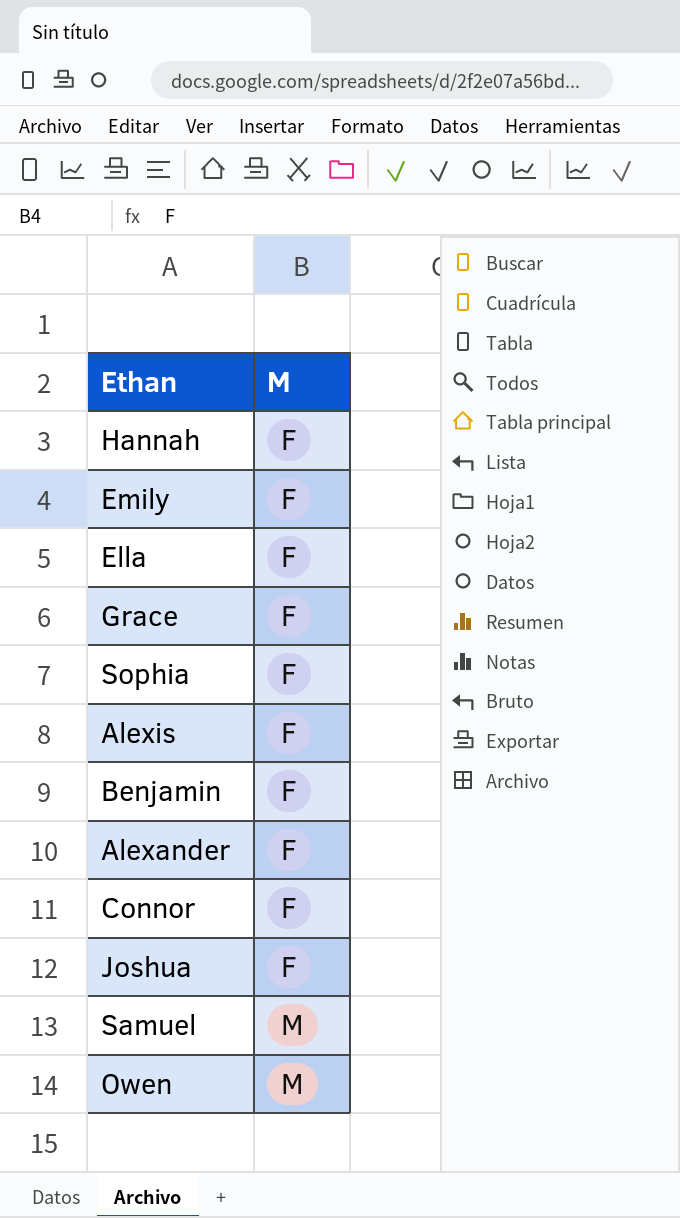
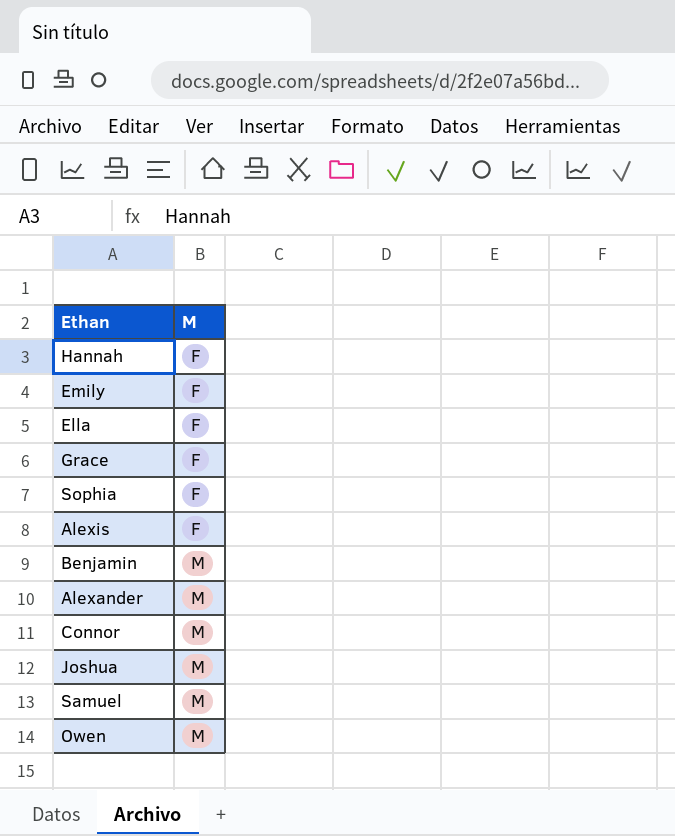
Benjamin | M: F -> M
Alexander | M: F -> M
Connor | M: F -> M
Joshua | M: F -> M

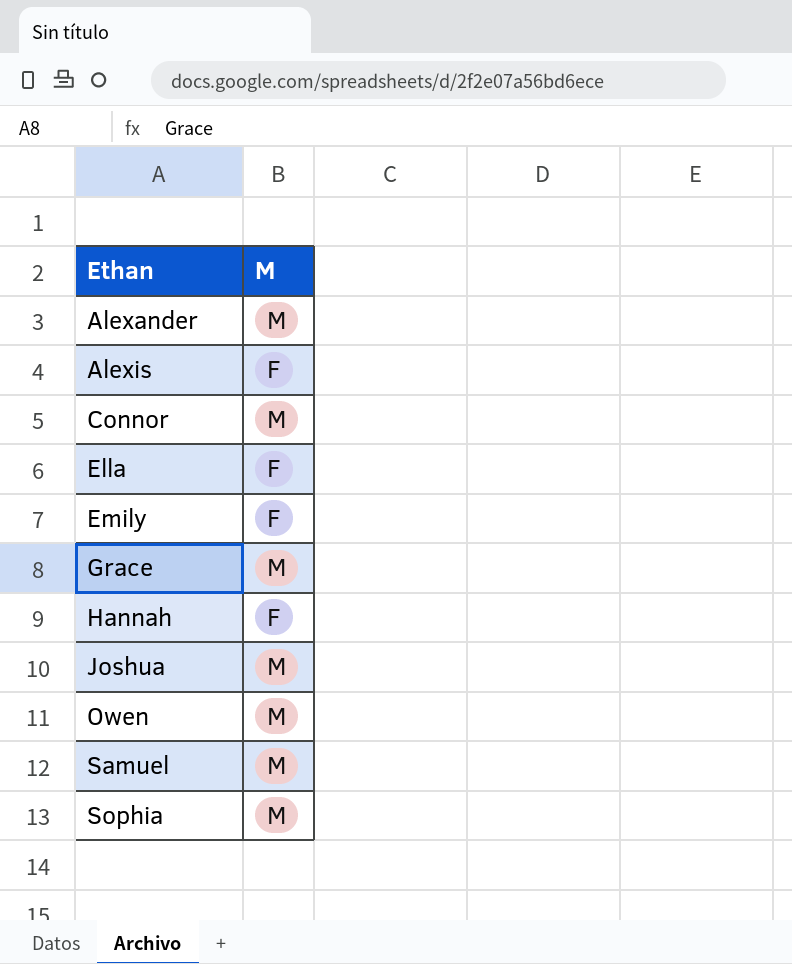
row order: M ascending -> Ethan ascending
row Benjamin: M -> none
Grace | M: F -> M
Sophia | M: F -> M

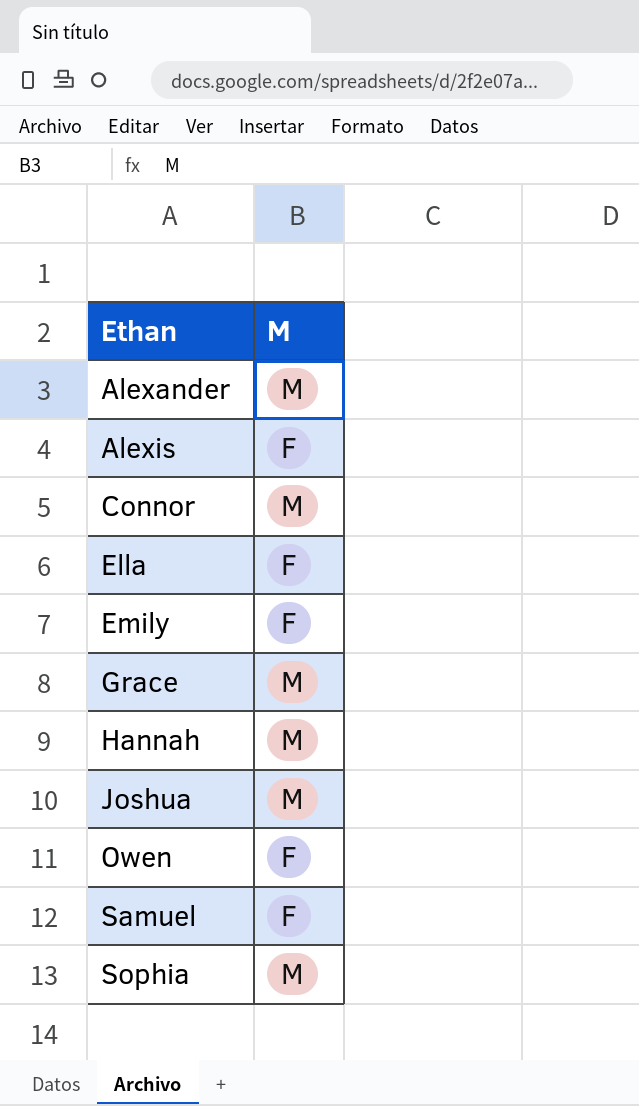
Hannah | M: F -> M
Owen | M: M -> F
Samuel | M: M -> F

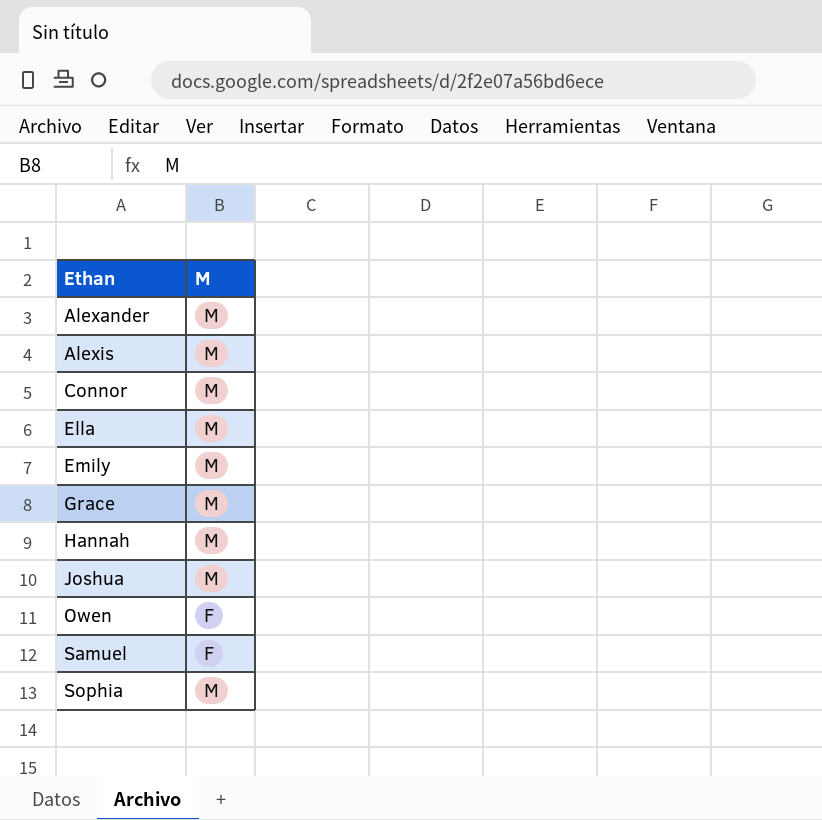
Alexis | M: F -> M
Ella | M: F -> M
Emily | M: F -> M

